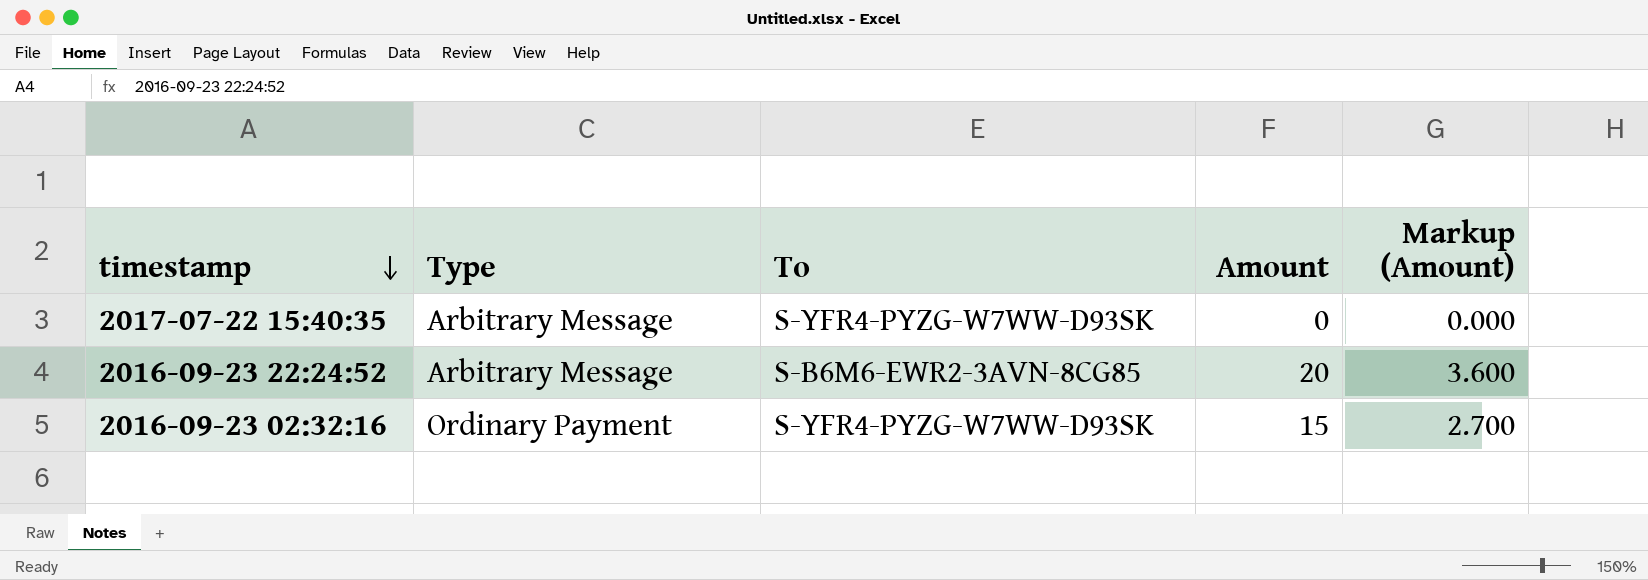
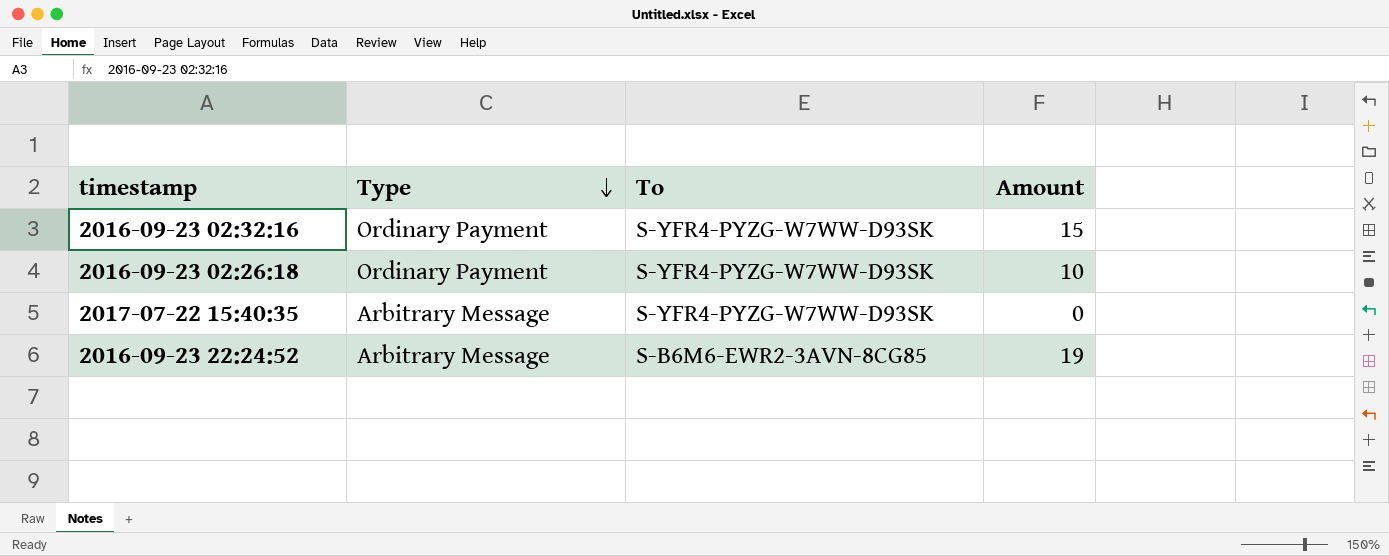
row order: timestamp descending -> Type descending
column Markup (Amount) | formula: [Amount] * 0.18 -> none
row 2016-09-23 02:26:18: none -> Ordinary Payment | S-YFR4-PYZG-W7WW-D93SK | 10
2016-09-23 22:24:52 | Amount: 20 -> 19

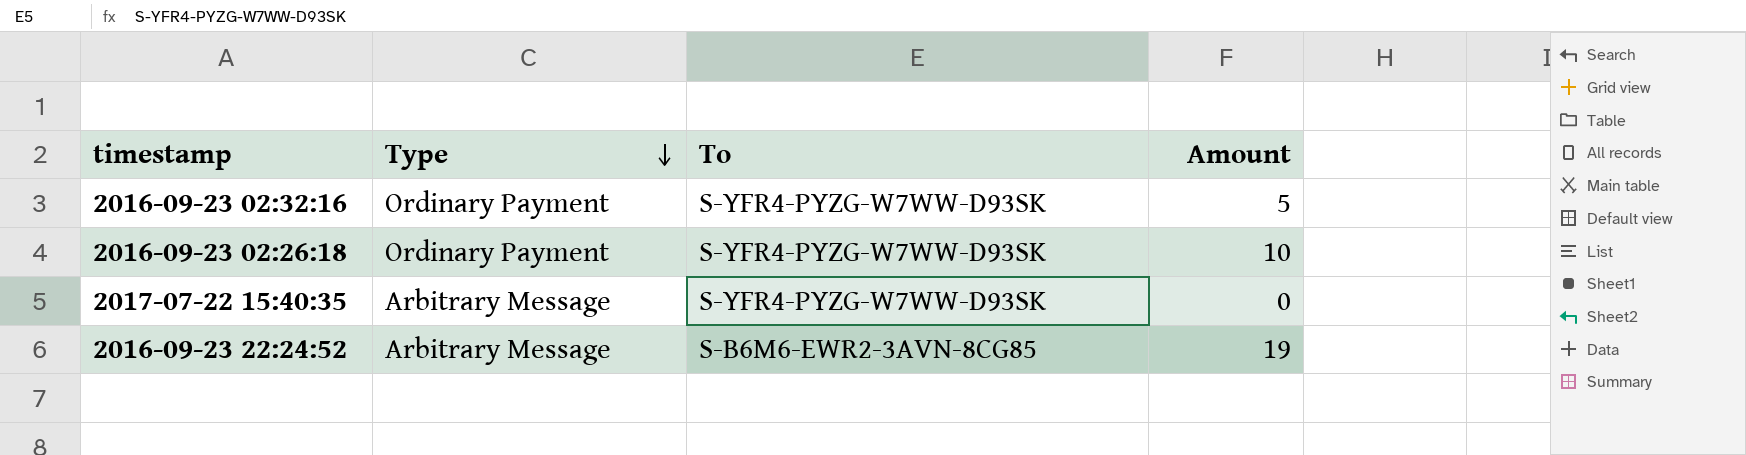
2016-09-23 02:32:16 | Amount: 15 -> 5

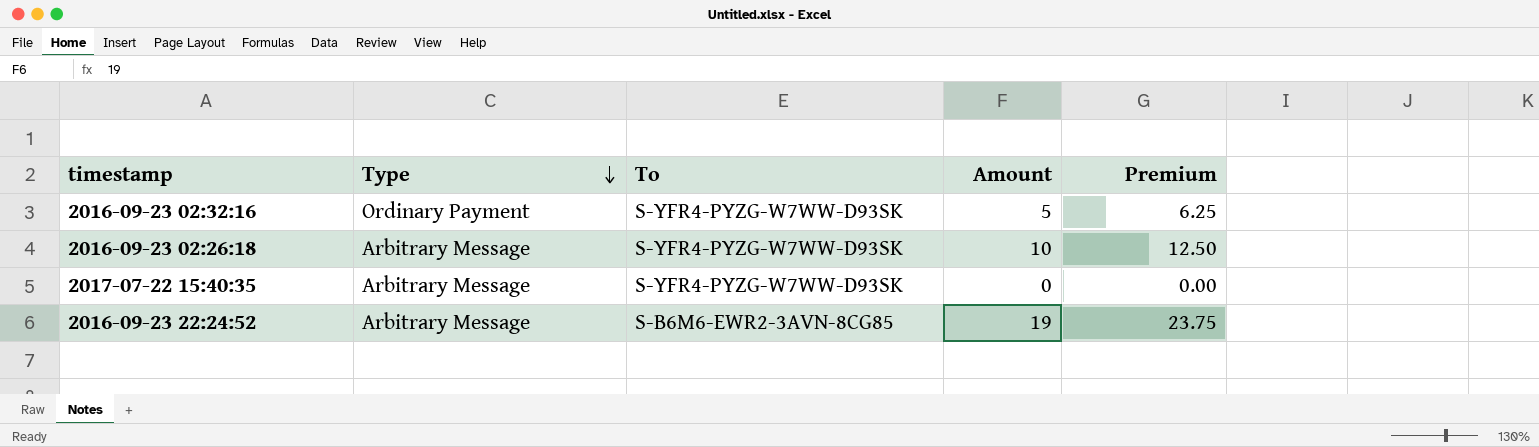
column Premium | formula: none -> [Amount] * 1.25
2016-09-23 02:26:18 | Type: Ordinary Payment -> Arbitrary Message

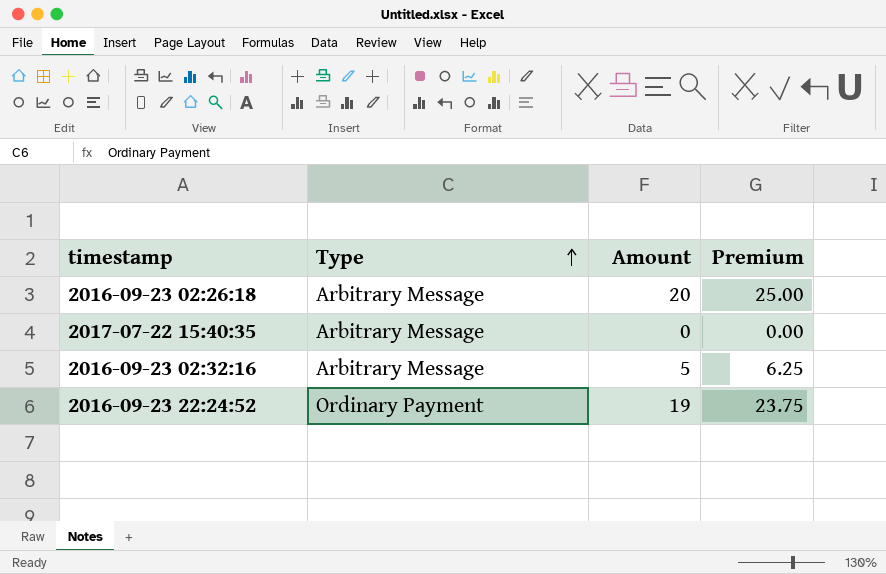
row order: Type descending -> Type ascending
column To | position: 3 -> none
2016-09-23 02:26:18 | Amount: 10 -> 20
2016-09-23 02:26:18 | Premium: 12.50 -> 25.00
2016-09-23 02:32:16 | Type: Ordinary Payment -> Arbitrary Message
2016-09-23 22:24:52 | Type: Arbitrary Message -> Ordinary Payment

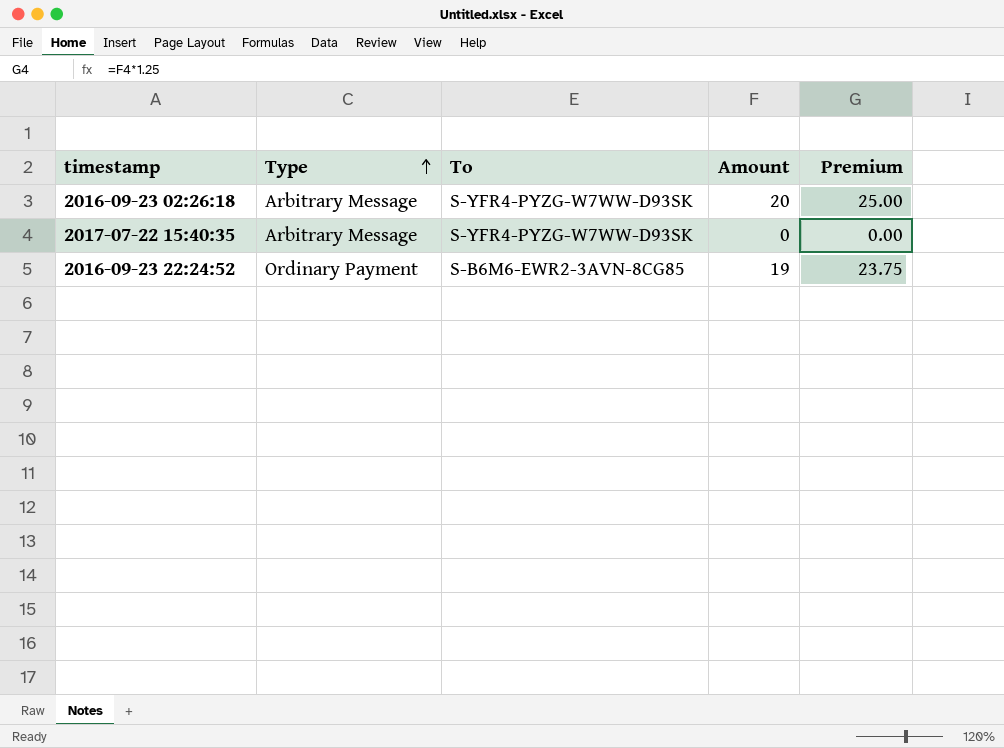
column To | position: none -> 3
row 2016-09-23 02:32:16: Arbitrary Message | 5 | 6.25 -> none

